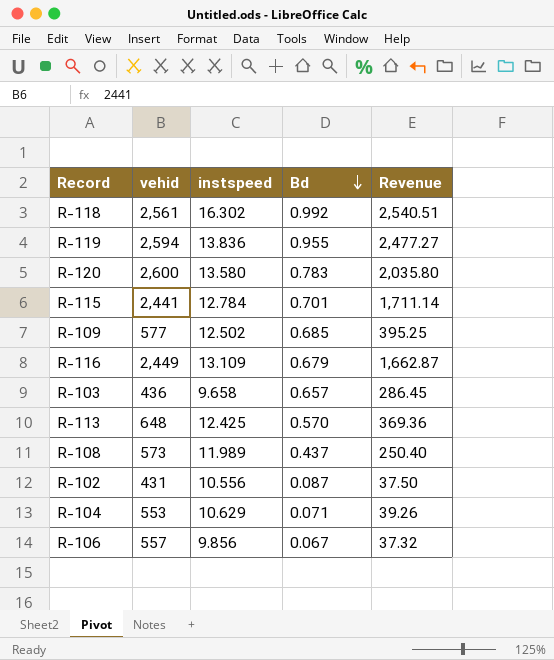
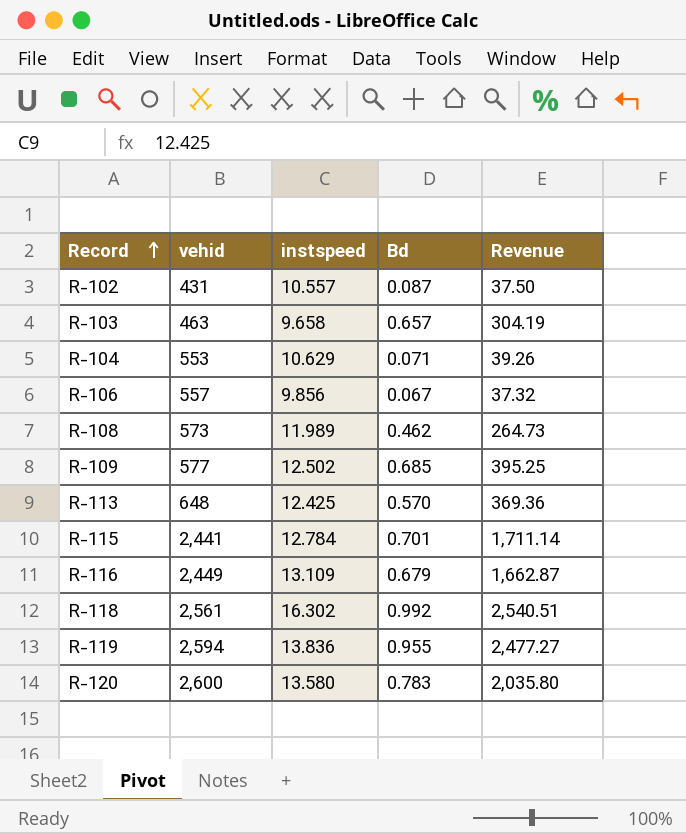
row order: Bd descending -> Record ascending
R-102 | instspeed: 10.556 -> 10.557
R-103 | vehid: 436 -> 463
R-103 | Revenue: 286.45 -> 304.19
R-108 | Bd: 0.437 -> 0.462
R-108 | Revenue: 250.40 -> 264.73

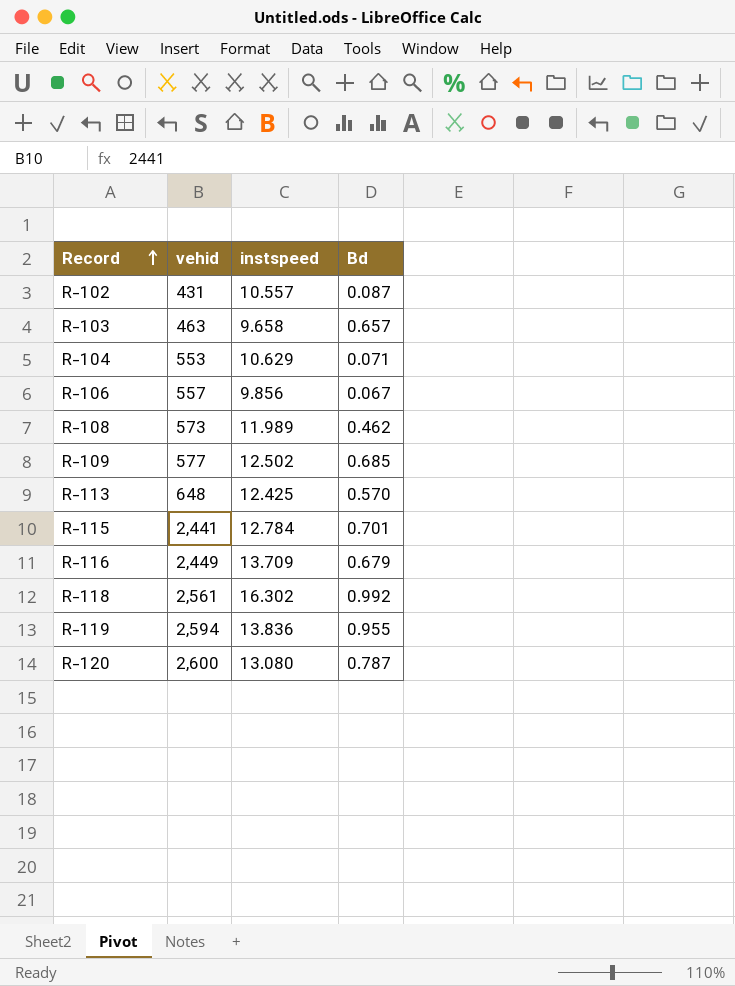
column Revenue | formula: [vehid] * [Bd] -> none
R-116 | instspeed: 13.109 -> 13.709
R-120 | instspeed: 13.580 -> 13.080
R-120 | Bd: 0.783 -> 0.787

